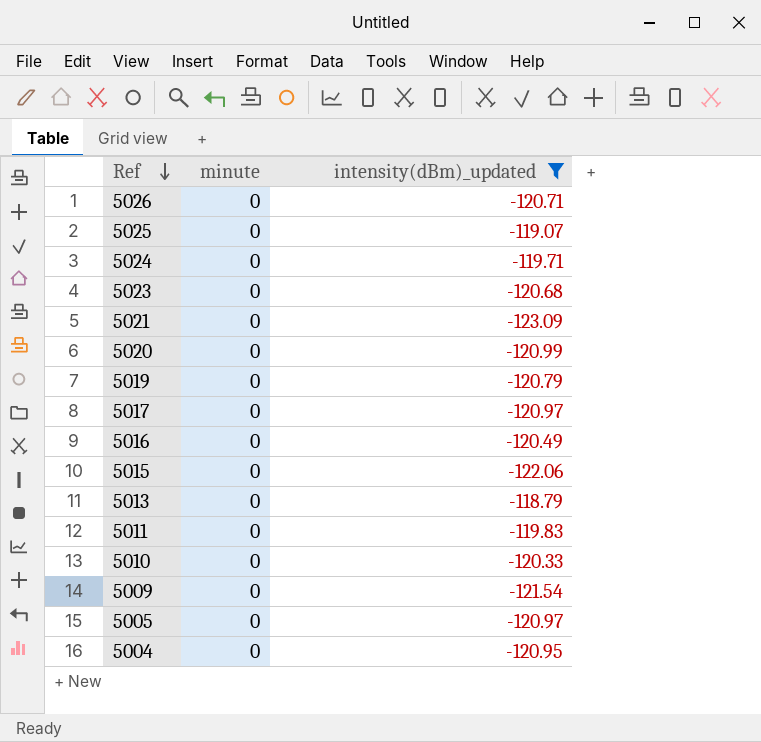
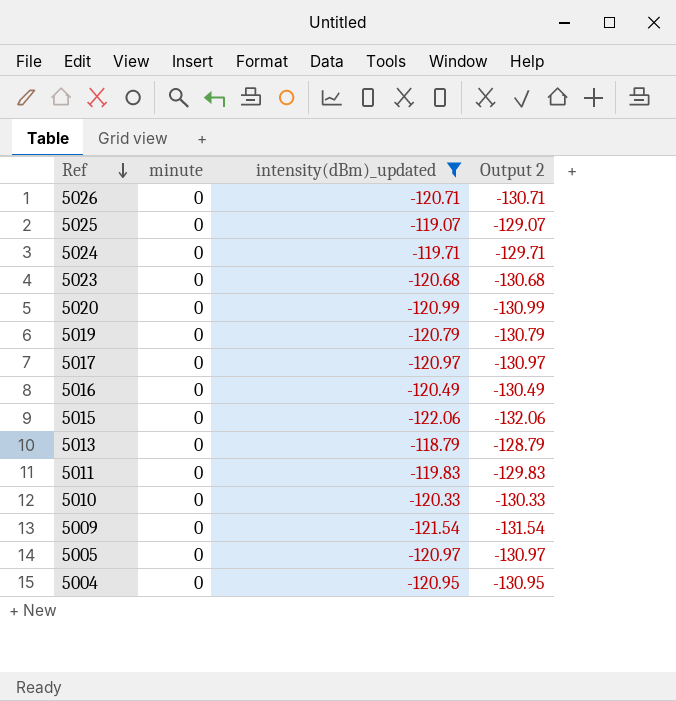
column Output 2 | formula: none -> [intensity(dBm)_updated] - 10
row 5021: 0 | -123.09 -> none

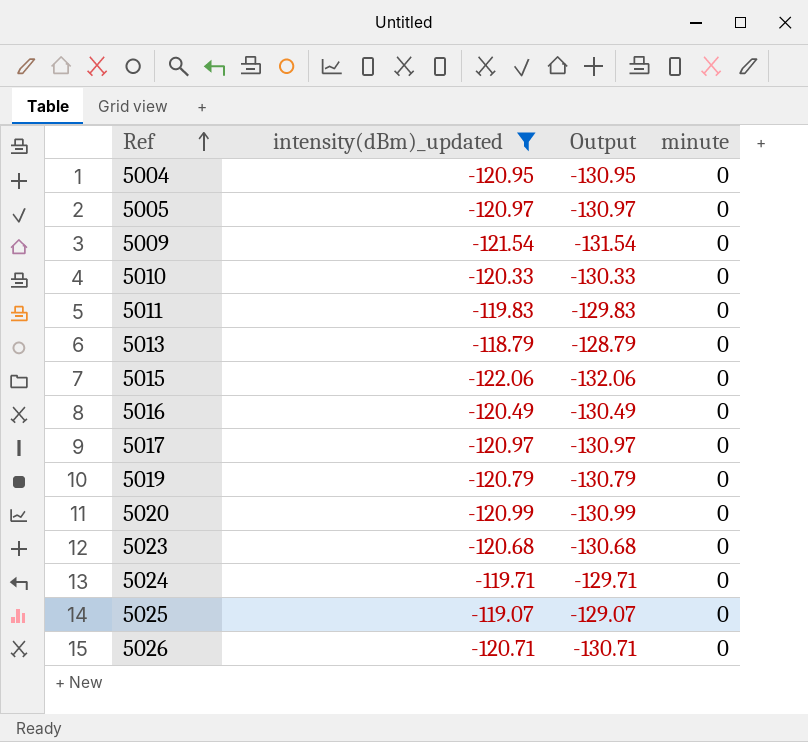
row order: Ref descending -> Ref ascending
column name: Output 2 -> Output
column minute | position: 2 -> 4

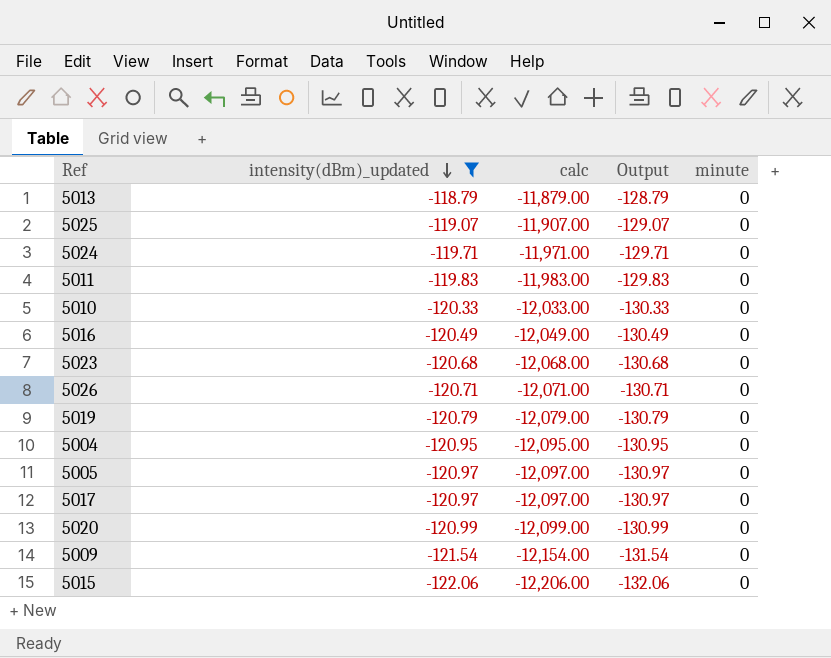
row order: Ref ascending -> intensity(dBm)_updated descending
column calc | formula: none -> [intensity(dBm)_updated] * 100

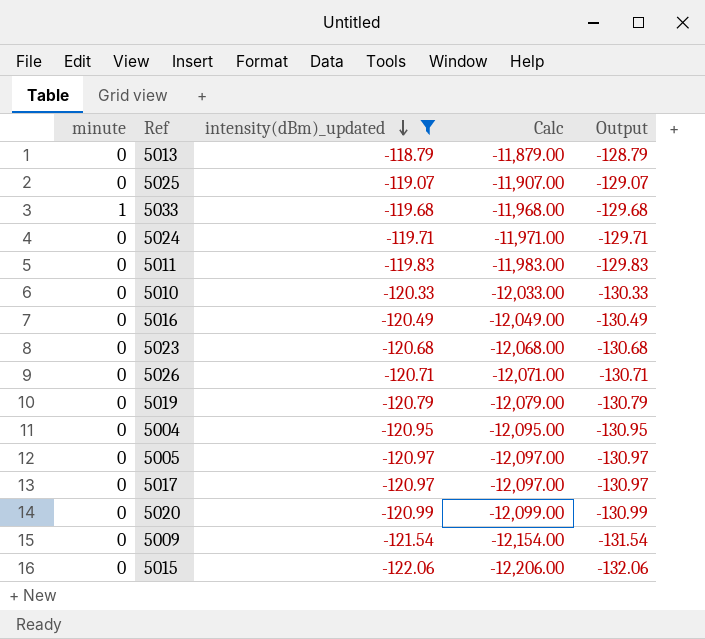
column minute | position: 5 -> 1
column name: calc -> Calc
row 5033: none -> 1 | -119.68 | -11,968.00 | -129.68

